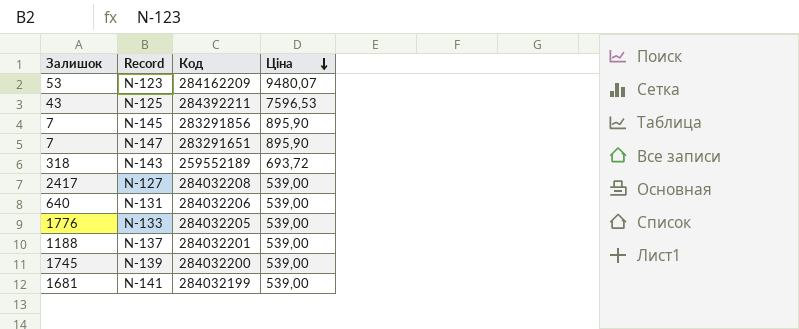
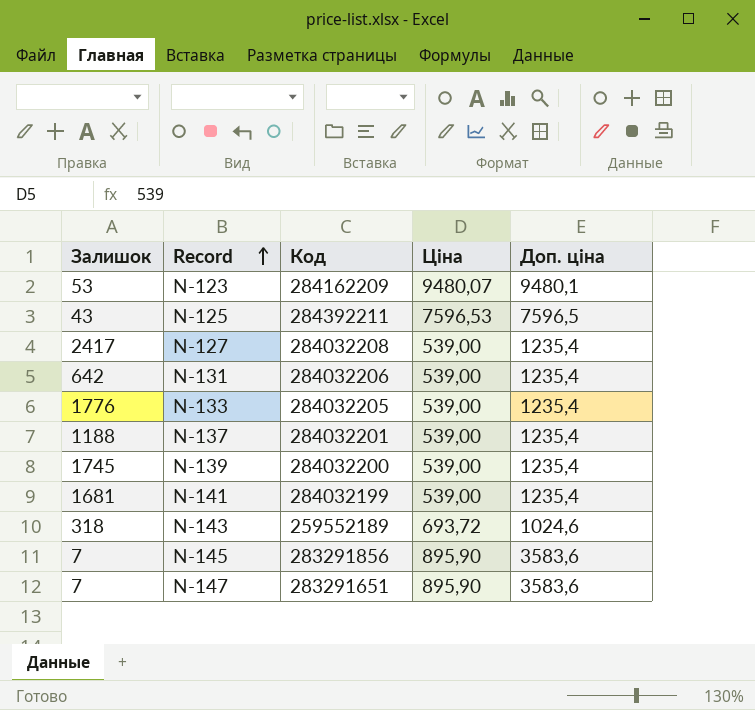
row order: Ціна descending -> Record ascending
column Доп. ціна | position: none -> 5
N-131 | Залишок: 640 -> 642

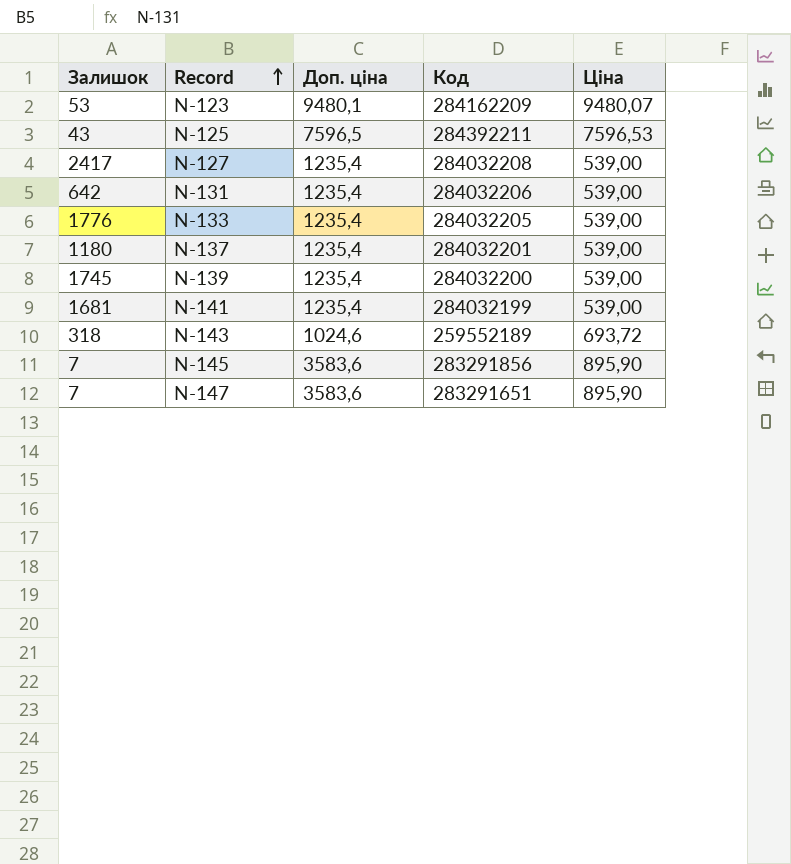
column Доп. ціна | position: 5 -> 3
N-137 | Залишок: 1188 -> 1180

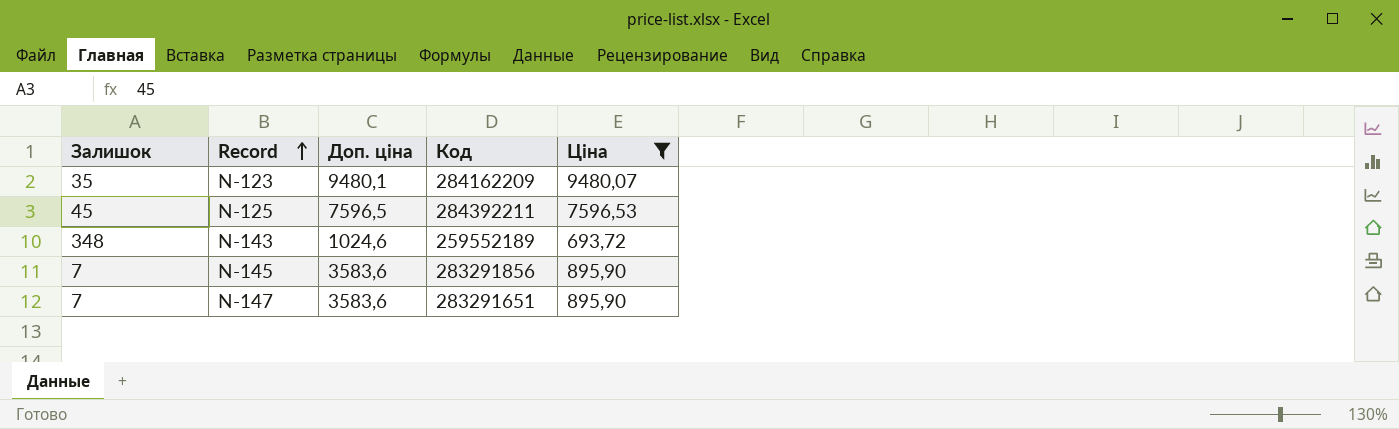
filter: none -> Ціна != 539,00
N-123 | Залишок: 53 -> 35
N-125 | Залишок: 43 -> 45
N-143 | Залишок: 318 -> 348

